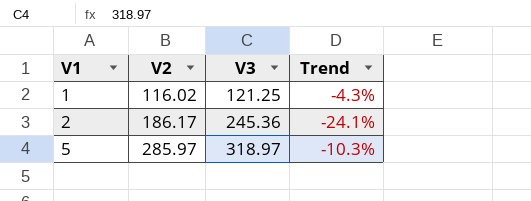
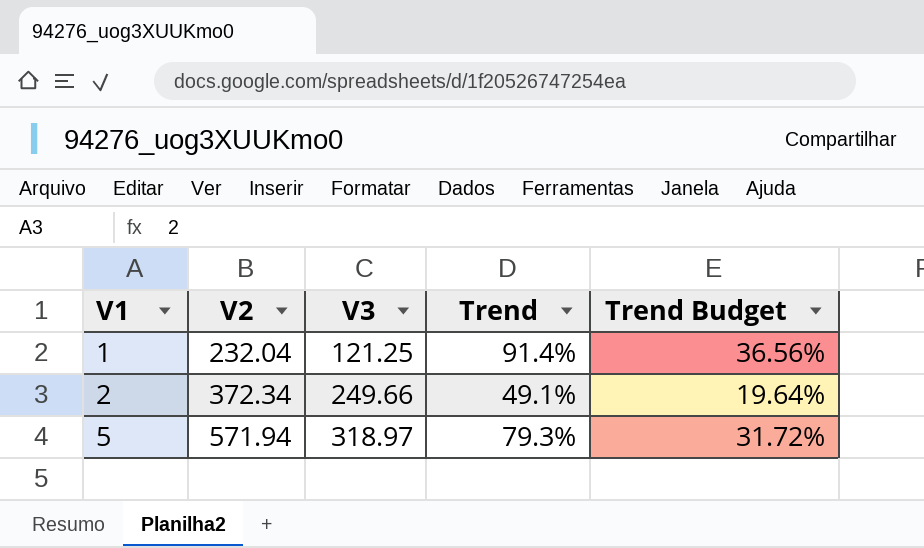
column Trend Budget | formula: none -> [Trend] * 0.4
1 | V2: 116.02 -> 232.04
1 | Trend: -4.3% -> 91.4%
2 | V2: 186.17 -> 372.34
2 | V3: 245.36 -> 249.66
2 | Trend: -24.1% -> 49.1%
5 | V2: 285.97 -> 571.94
5 | Trend: -10.3% -> 79.3%

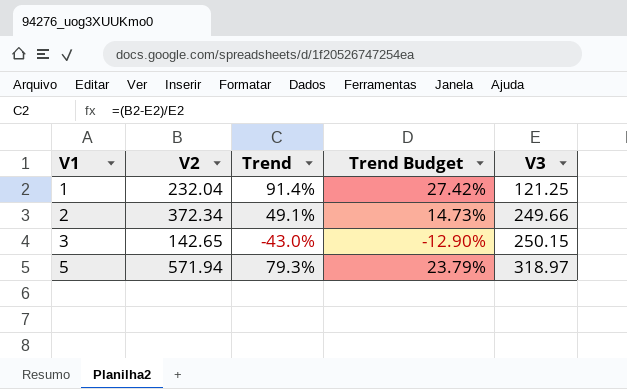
column Trend Budget | formula: [Trend] * 0.4 -> [Trend] * 0.3
column V3 | position: 3 -> 5
row 3: none -> 142.65 | -43.0% | -12.90% | 250.15

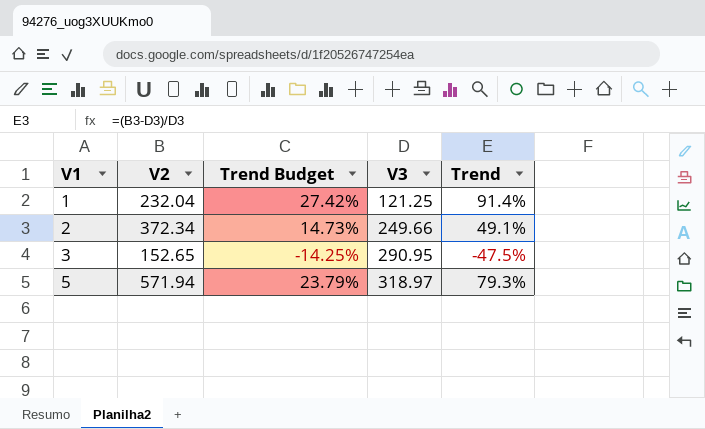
column Trend | position: 3 -> 5
3 | V2: 142.65 -> 152.65
3 | Trend Budget: -12.90% -> -14.25%
3 | V3: 250.15 -> 290.95
3 | Trend: -43.0% -> -47.5%

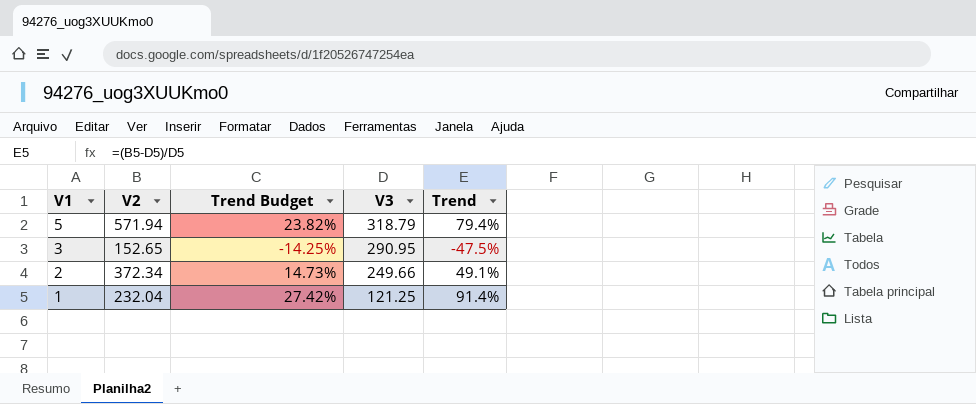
row order: V1 ascending -> V1 descending
5 | Trend Budget: 23.79% -> 23.82%
5 | V3: 318.97 -> 318.79
5 | Trend: 79.3% -> 79.4%

